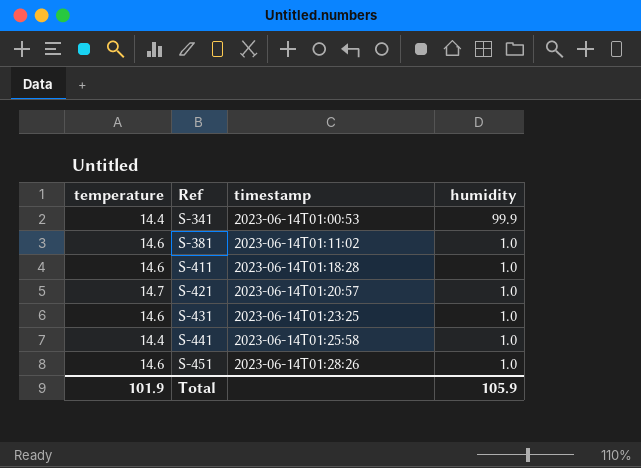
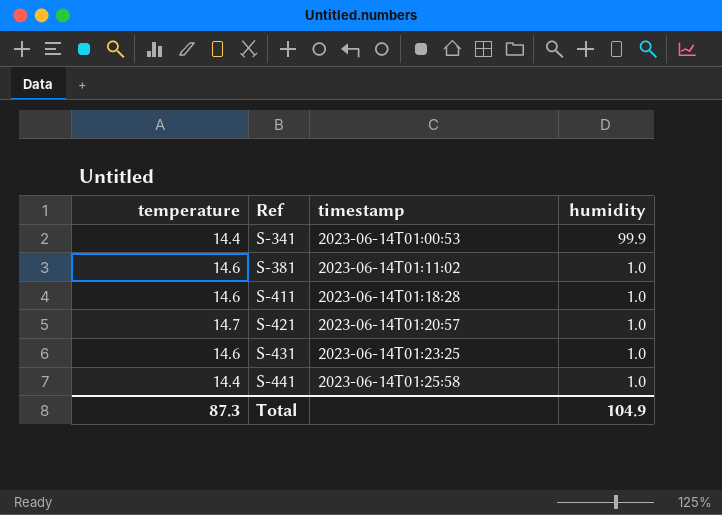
row S-451: 14.6 | 2023-06-14T01:28:26 | 1.0 -> none
Total | temperature: 101.9 -> 87.3
Total | humidity: 105.9 -> 104.9

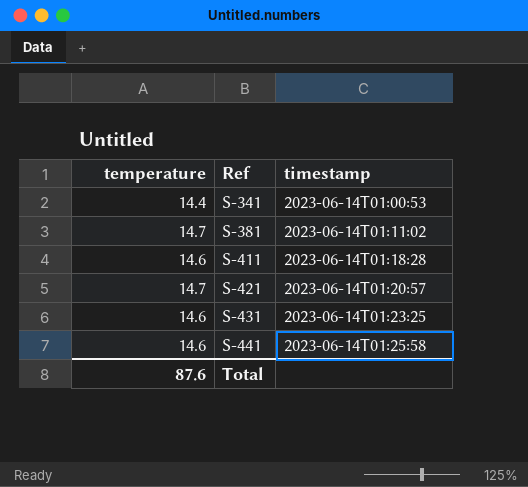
column humidity | position: 4 -> none
S-381 | temperature: 14.6 -> 14.7
S-441 | temperature: 14.4 -> 14.6
Total | temperature: 87.3 -> 87.6

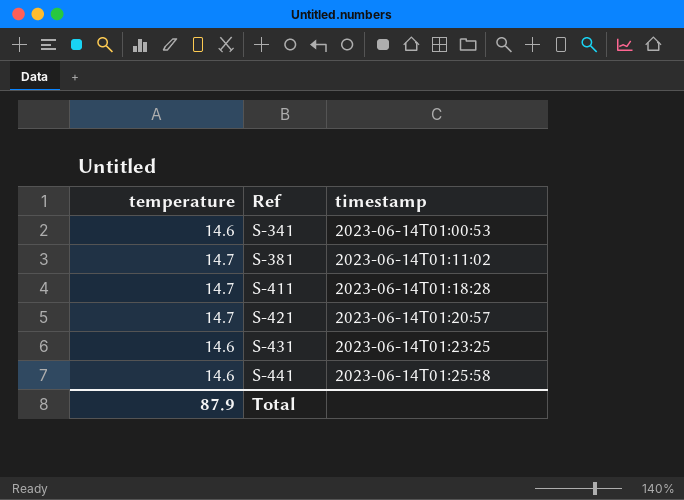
S-341 | temperature: 14.4 -> 14.6
S-411 | temperature: 14.6 -> 14.7
Total | temperature: 87.6 -> 87.9

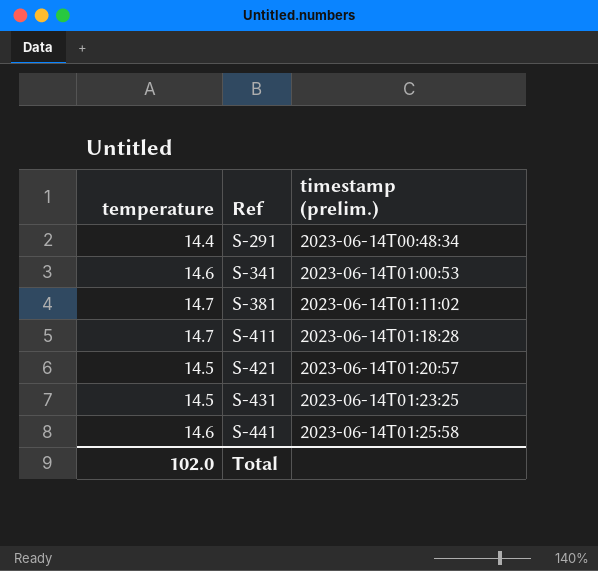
column name: timestamp -> timestamp (prelim.)
row S-291: none -> 14.4 | 2023-06-14T00:48:34
S-421 | temperature: 14.7 -> 14.5
S-431 | temperature: 14.6 -> 14.5
Total | temperature: 87.9 -> 102.0

